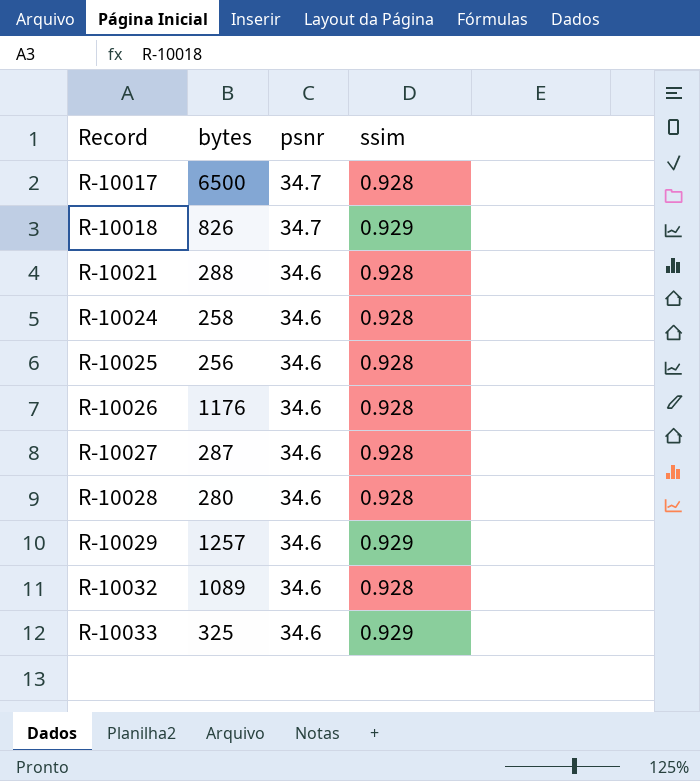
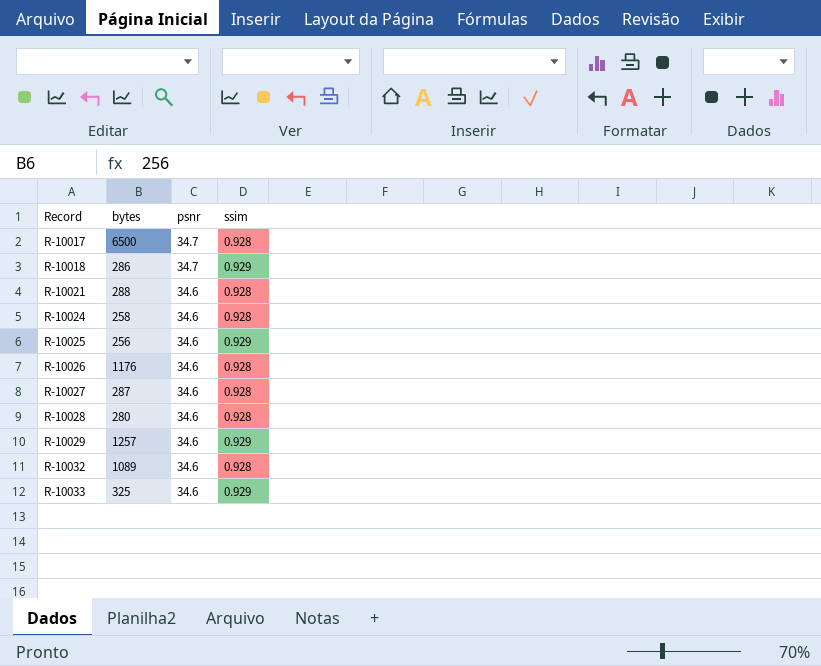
R-10018 | bytes: 826 -> 286
R-10025 | ssim: 0.928 -> 0.929

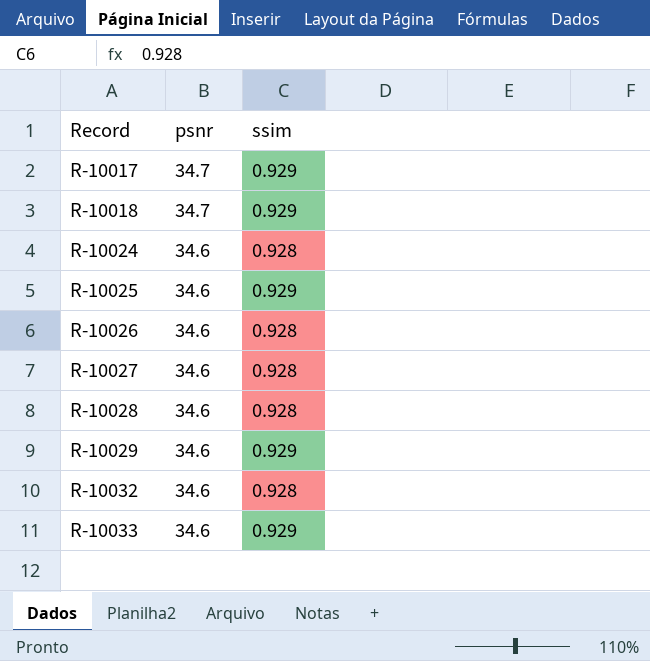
column bytes | position: 2 -> none
row R-10021: 288 | 34.6 | 0.928 -> none
R-10017 | ssim: 0.928 -> 0.929

